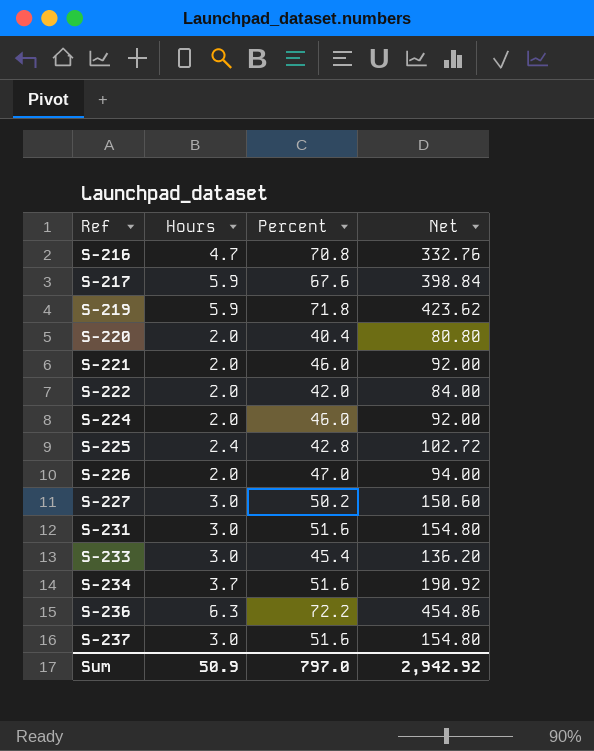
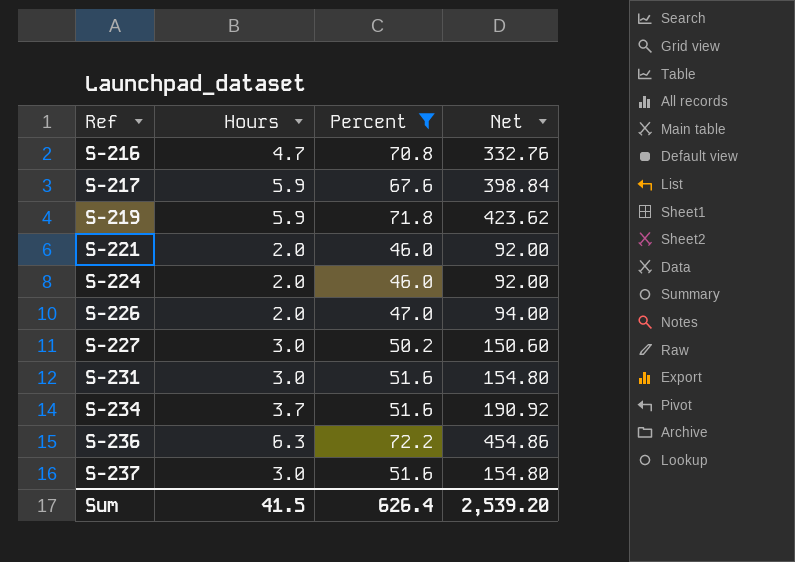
filter: none -> Percent >= 46.0
Sum | Hours: 50.9 -> 41.5
Sum | Percent: 797.0 -> 626.4
Sum | Net: 2,942.92 -> 2,539.20

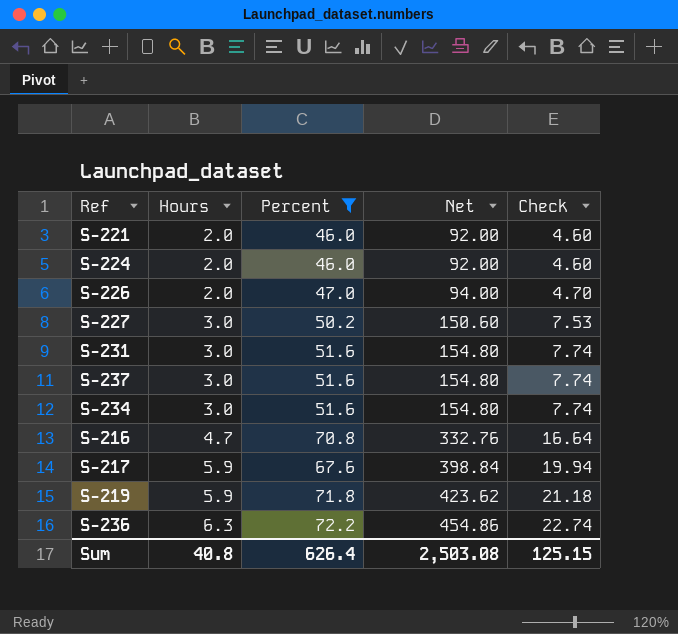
row order: Ref ascending -> Hours ascending
column Check | formula: none -> [Net] * 0.05
S-234 | Hours: 3.7 -> 3.0
S-234 | Net: 190.92 -> 154.80
Sum | Hours: 41.5 -> 40.8
Sum | Net: 2,539.20 -> 2,503.08

